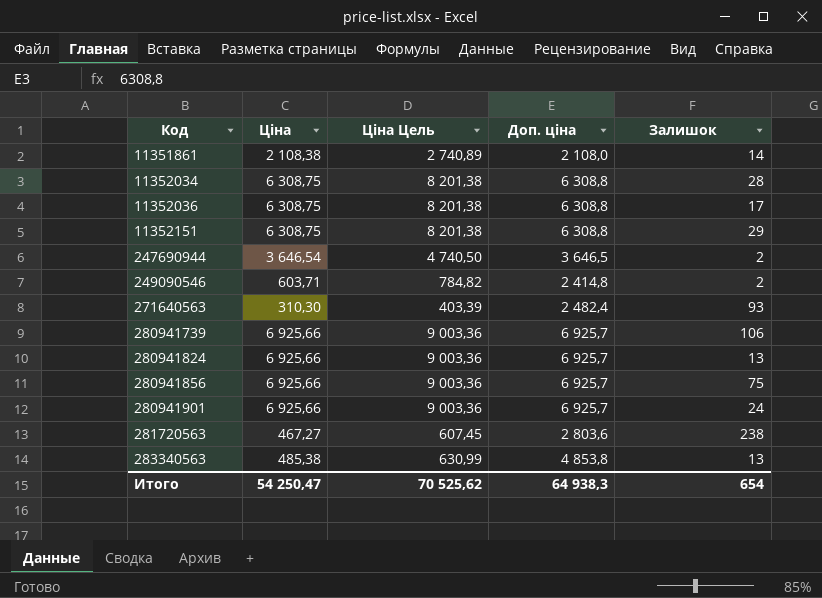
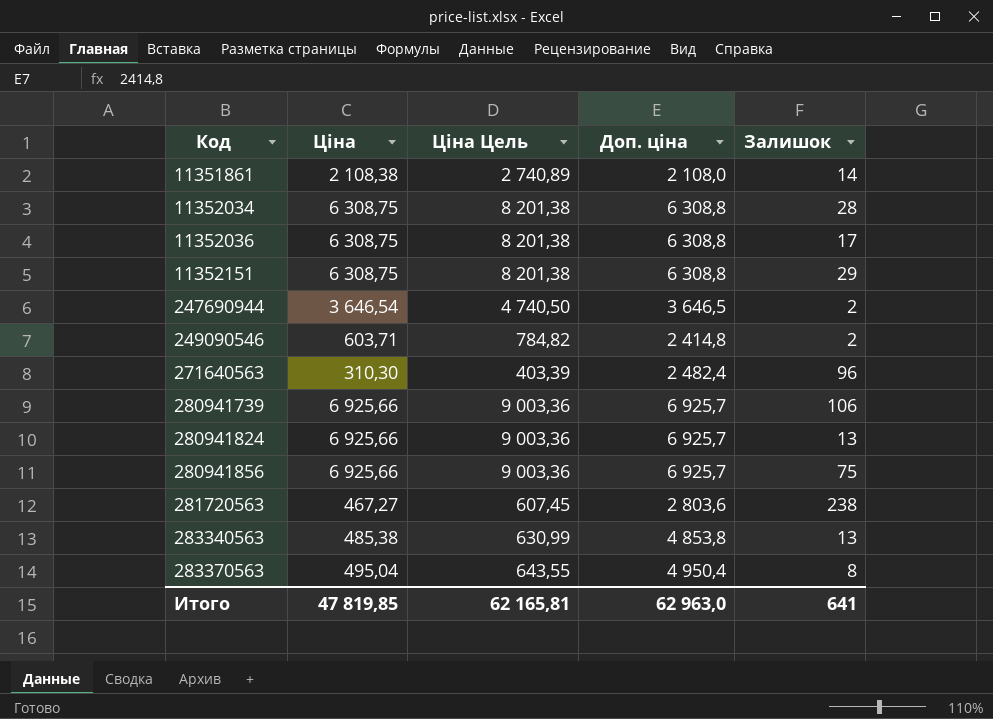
row 280941901: 6 925,66 | 9 003,36 | 6 925,7 | 24 -> none
271640563 | Залишок: 93 -> 96
row 283370563: none -> 495,04 | 643,55 | 4 950,4 | 8
Итого | Ціна: 54 250,47 -> 47 819,85
Итого | Ціна Цель: 70 525,62 -> 62 165,81
Итого | Доп. ціна: 64 938,3 -> 62 963,0
Итого | Залишок: 654 -> 641

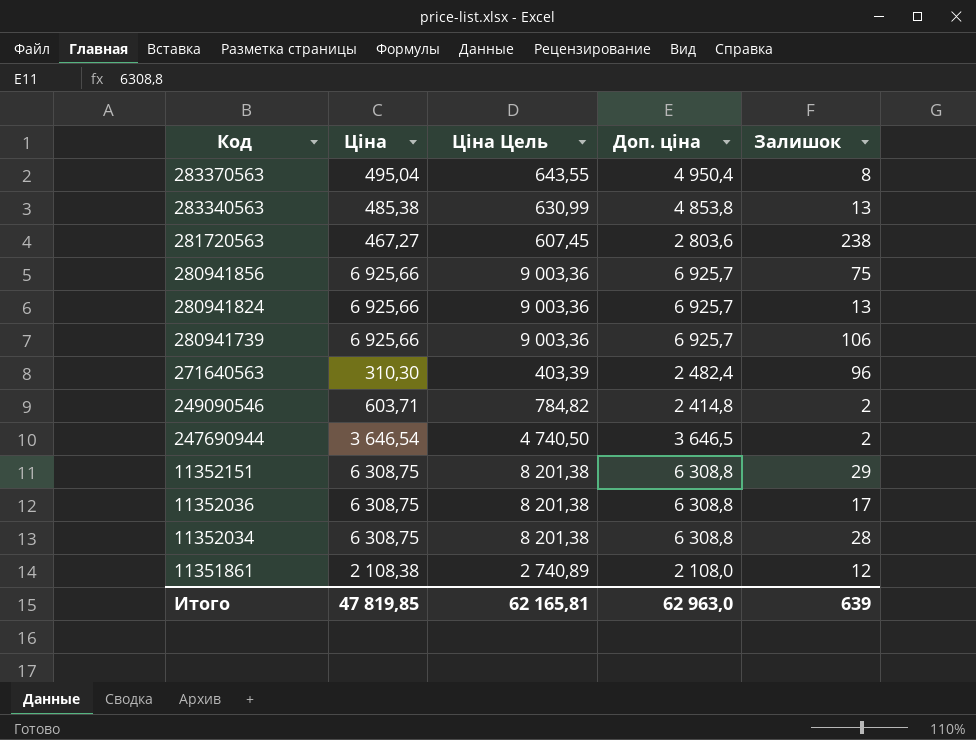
row order: Код ascending -> Код descending
11351861 | Залишок: 14 -> 12
Итого | Залишок: 641 -> 639

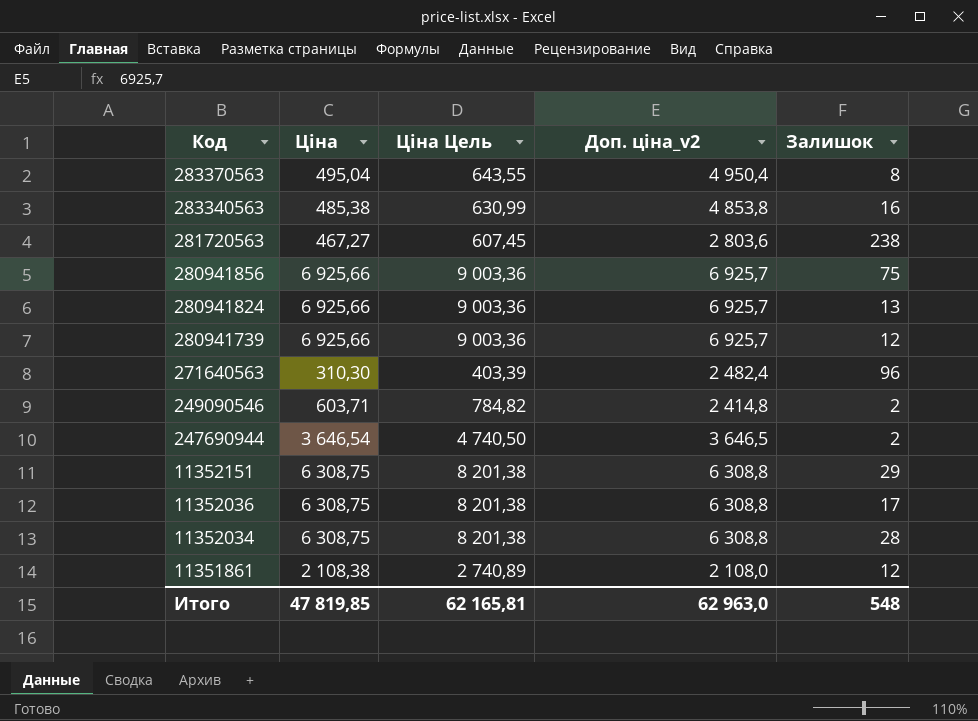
column name: Доп. ціна -> Доп. ціна_v2
283340563 | Залишок: 13 -> 16
280941739 | Залишок: 106 -> 12
Итого | Залишок: 639 -> 548

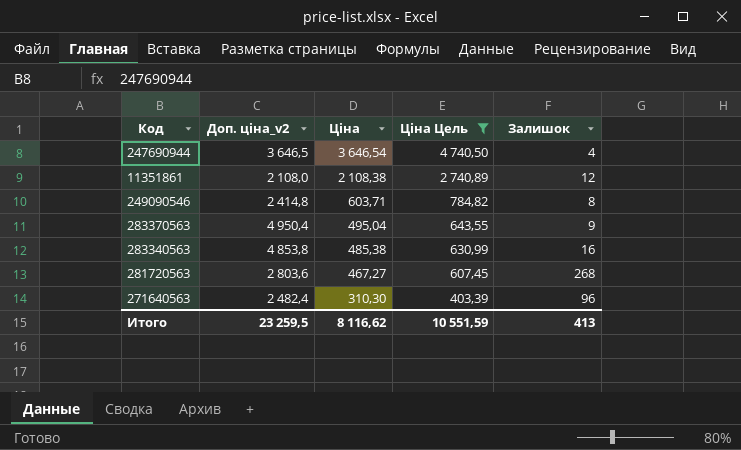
filter: none -> Ціна Цель <= 4 740,50
row order: Код descending -> Ціна descending
column Доп. ціна_v2 | position: 4 -> 2
247690944 | Залишок: 2 -> 4
249090546 | Залишок: 2 -> 8
283370563 | Залишок: 8 -> 9
281720563 | Залишок: 238 -> 268
Итого | Доп. ціна_v2: 62 963,0 -> 23 259,5
Итого | Ціна: 47 819,85 -> 8 116,62
Итого | Ціна Цель: 62 165,81 -> 10 551,59
Итого | Залишок: 548 -> 413

